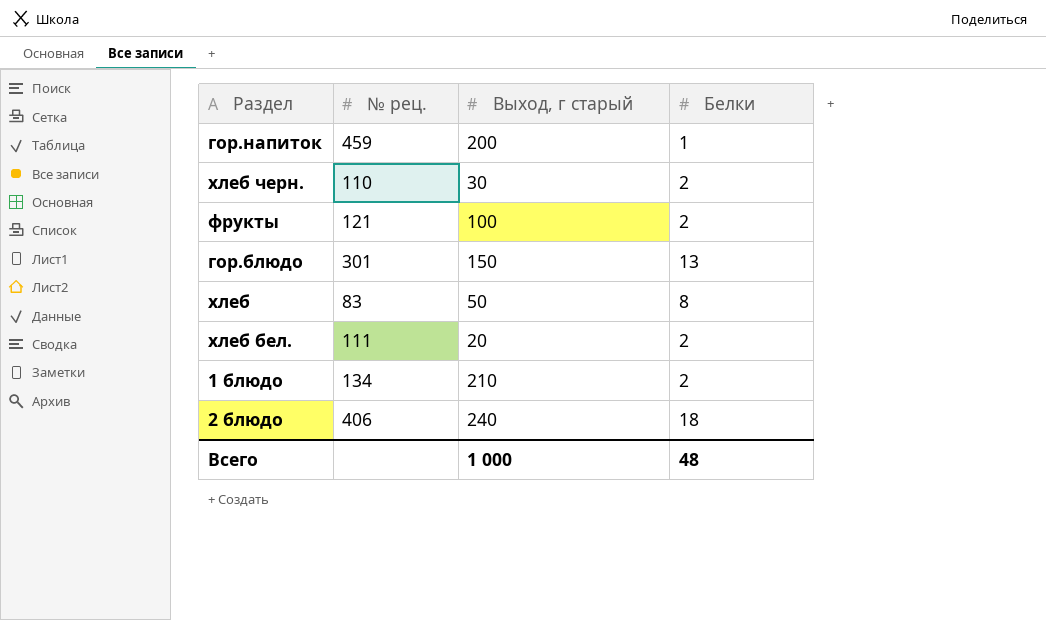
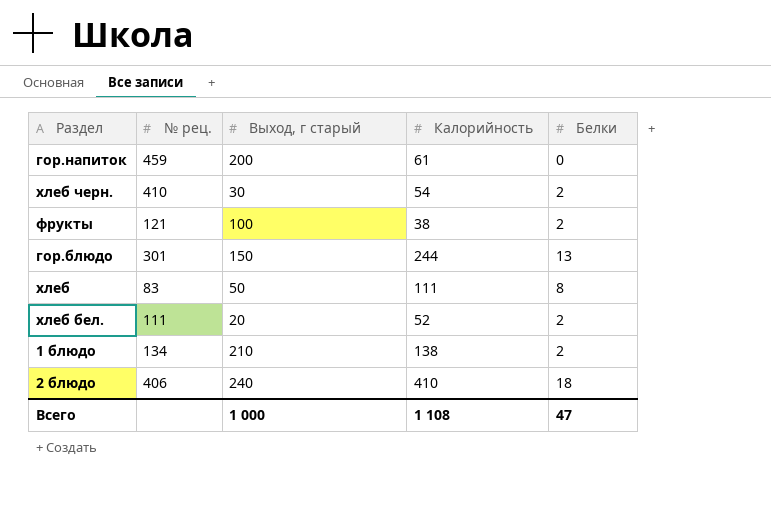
column Калорийность | position: none -> 4
гор.напиток | Белки: 1 -> 0
хлеб черн. | № рец.: 110 -> 410
Всего | Белки: 48 -> 47

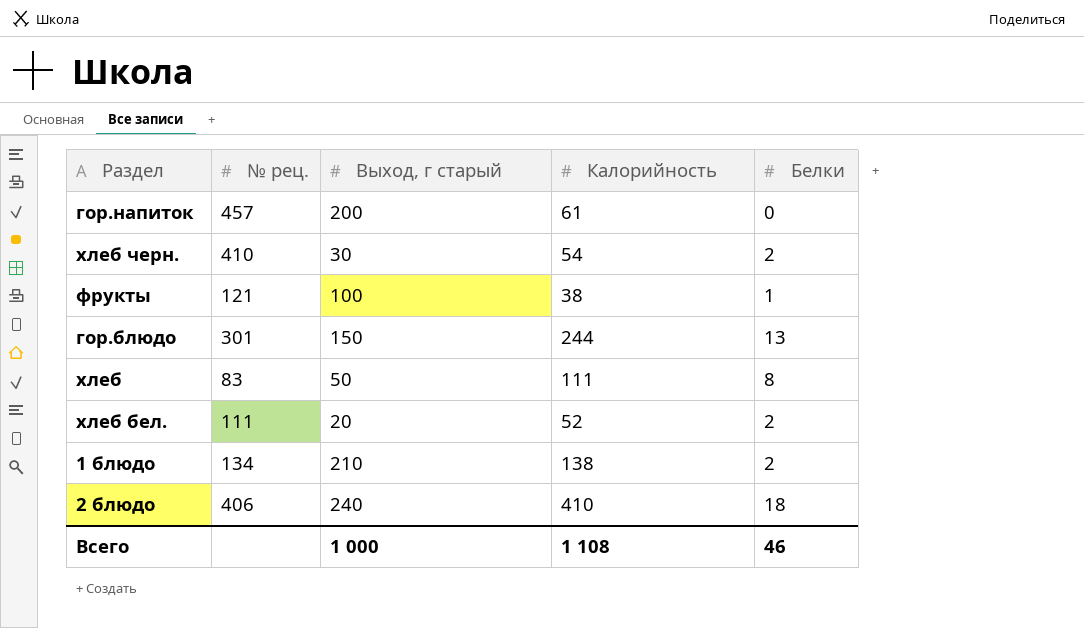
гор.напиток | № рец.: 459 -> 457
фрукты | Белки: 2 -> 1
Всего | Белки: 47 -> 46

